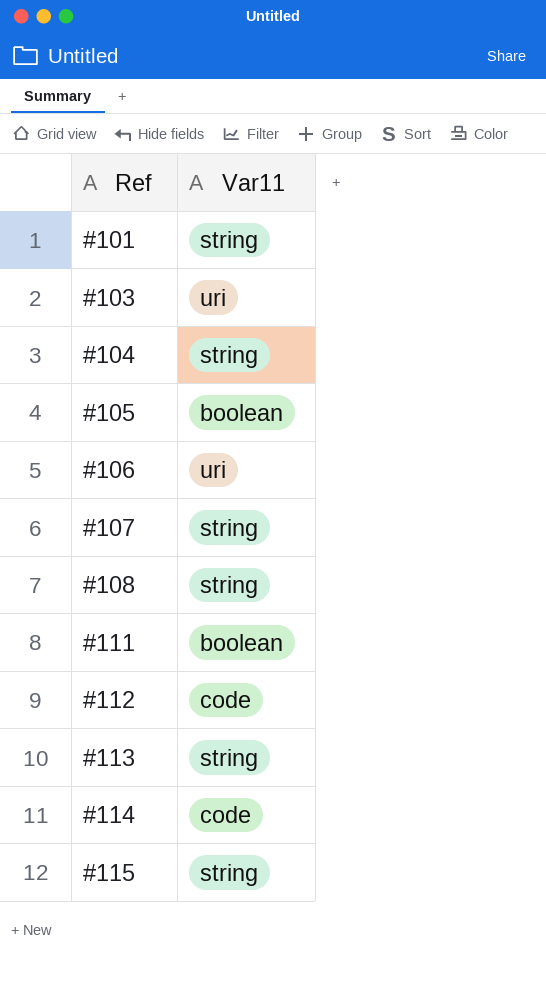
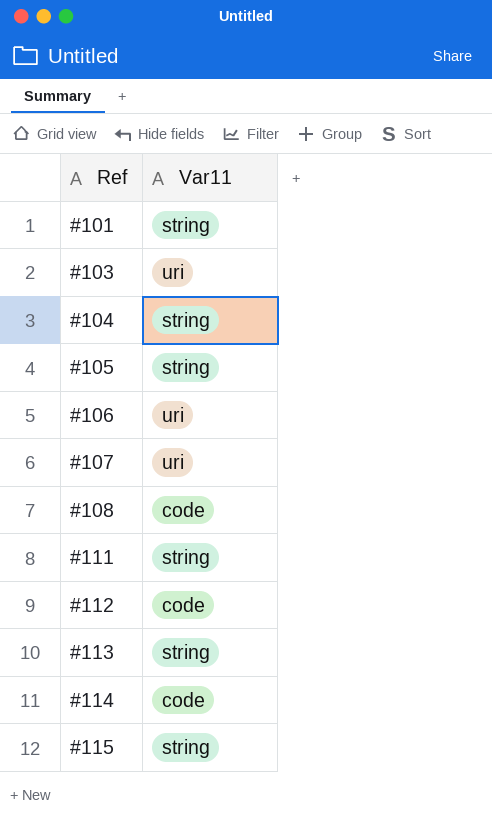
#105 | Var11: boolean -> string
#107 | Var11: string -> uri
#108 | Var11: string -> code
#111 | Var11: boolean -> string

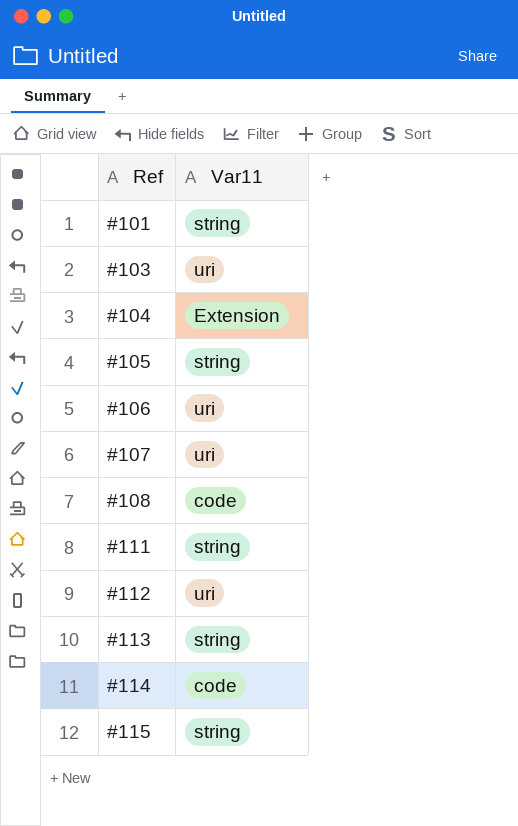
#104 | Var11: string -> Extension
#112 | Var11: code -> uri

